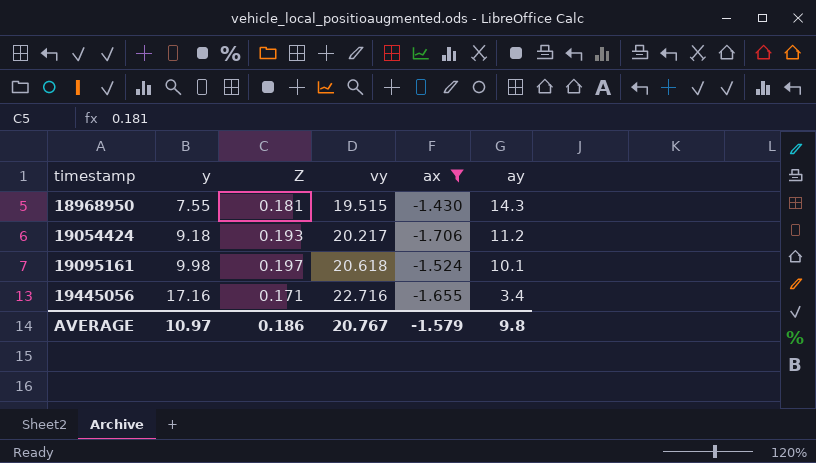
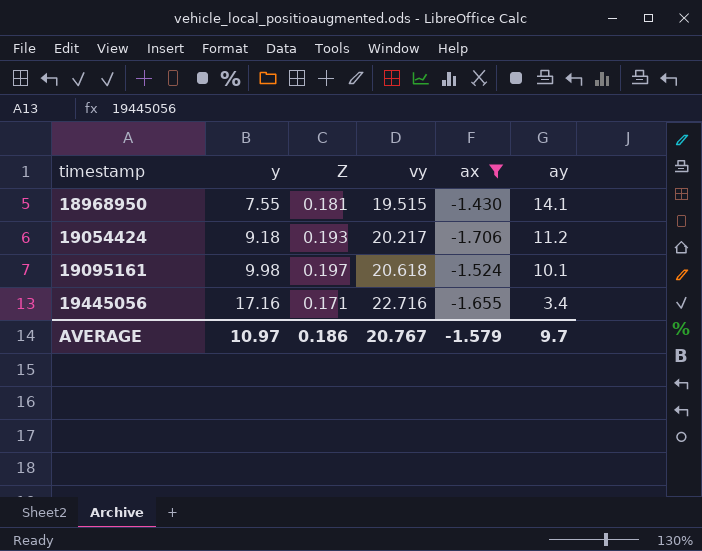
18968950 | ay: 14.3 -> 14.1
AVERAGE | ay: 9.8 -> 9.7

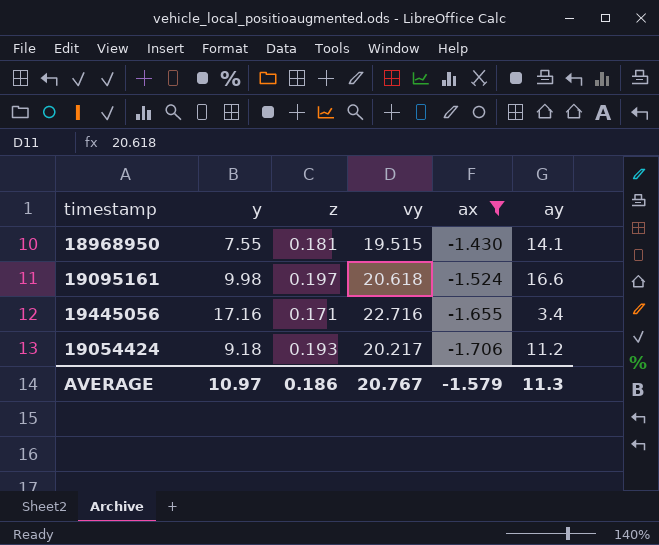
row order: timestamp ascending -> ax descending
column name: Z -> z
19095161 | ay: 10.1 -> 16.6
AVERAGE | ay: 9.7 -> 11.3

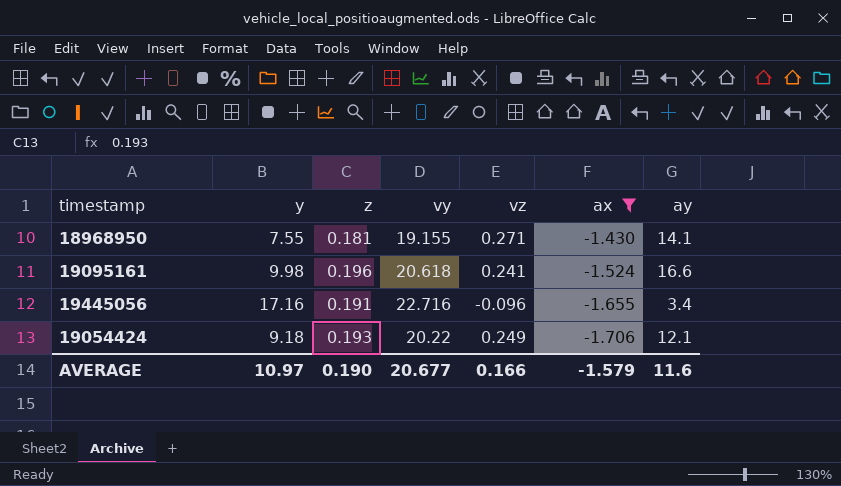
column vz | position: none -> 5
18968950 | vy: 19.515 -> 19.155
19095161 | z: 0.197 -> 0.196
19445056 | z: 0.171 -> 0.191
19054424 | vy: 20.217 -> 20.22
19054424 | ay: 11.2 -> 12.1
AVERAGE | z: 0.186 -> 0.190
AVERAGE | vy: 20.767 -> 20.677
AVERAGE | ay: 11.3 -> 11.6

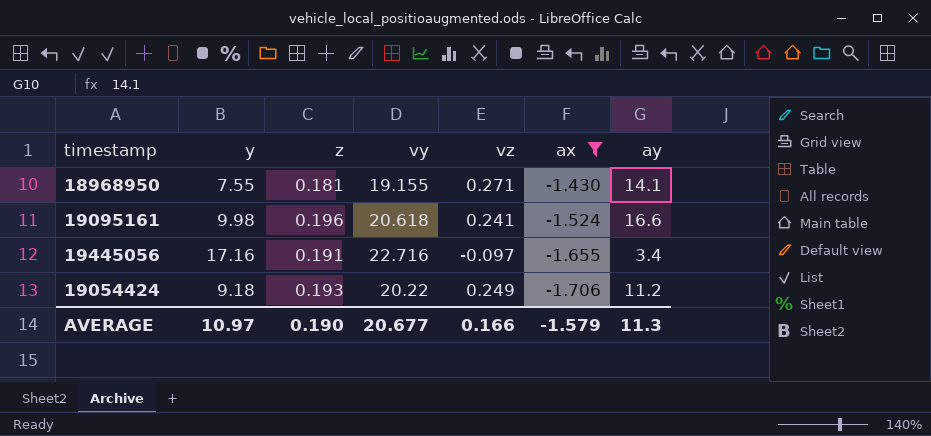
19445056 | vz: -0.096 -> -0.097
19054424 | ay: 12.1 -> 11.2
AVERAGE | ay: 11.6 -> 11.3

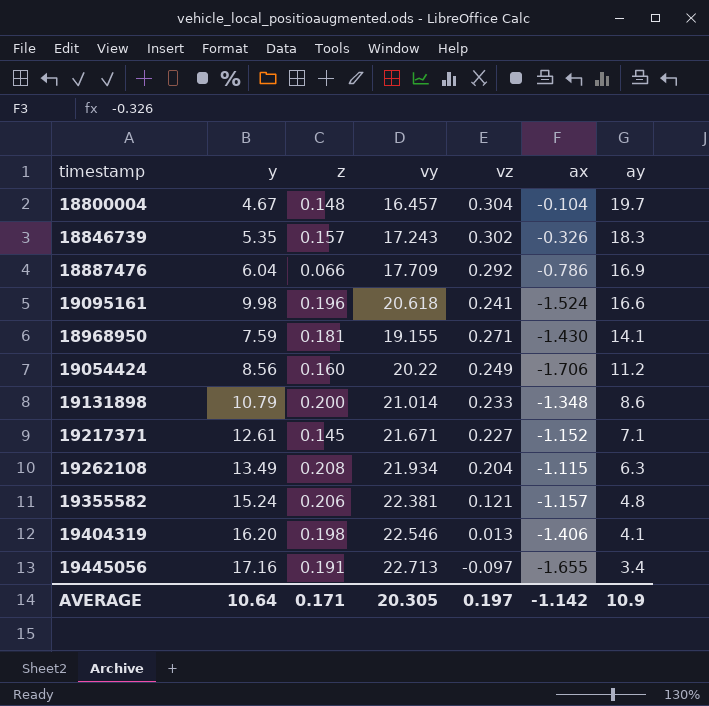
filter: ax <= -1.430 -> none
row order: ax descending -> ay descending
18968950 | y: 7.55 -> 7.59
19054424 | y: 9.18 -> 8.56
19054424 | z: 0.193 -> 0.160
19445056 | vy: 22.716 -> 22.713
AVERAGE | y: 10.97 -> 10.64
AVERAGE | z: 0.190 -> 0.171
AVERAGE | vy: 20.677 -> 20.305
AVERAGE | vz: 0.166 -> 0.197
AVERAGE | ax: -1.579 -> -1.142
AVERAGE | ay: 11.3 -> 10.9

